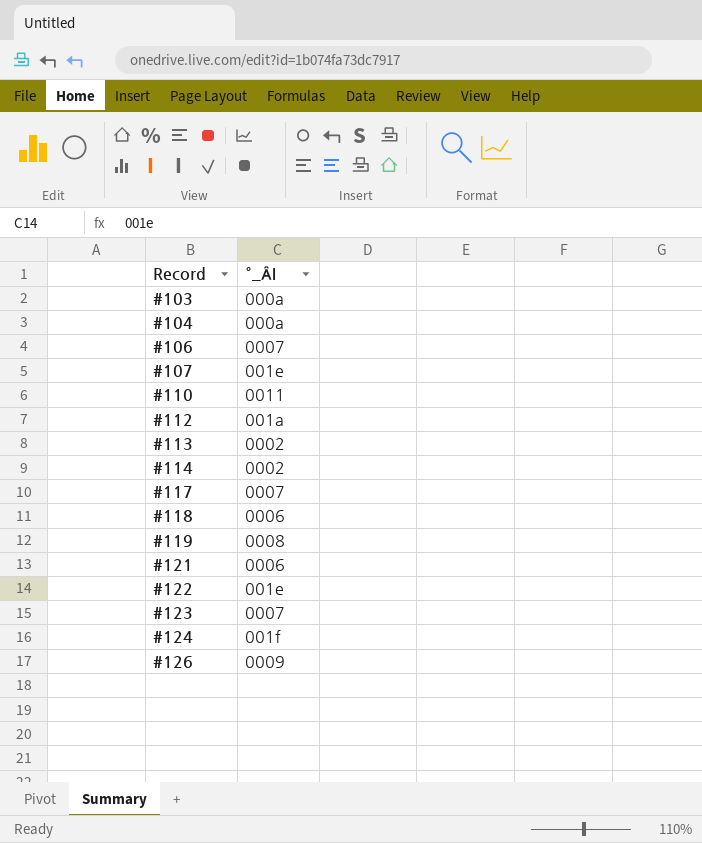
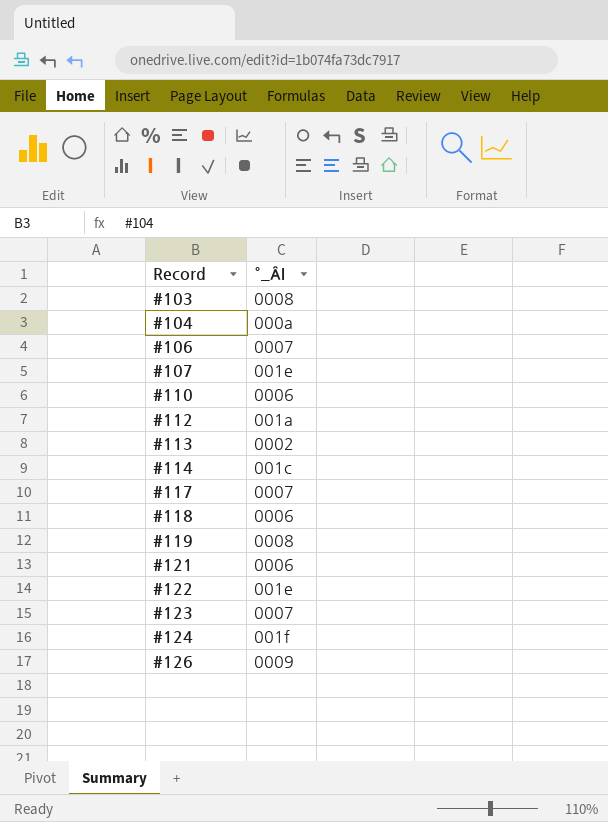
#103 | °_ÂI: 000a -> 0008
#110 | °_ÂI: 0011 -> 0006
#114 | °_ÂI: 0002 -> 001c

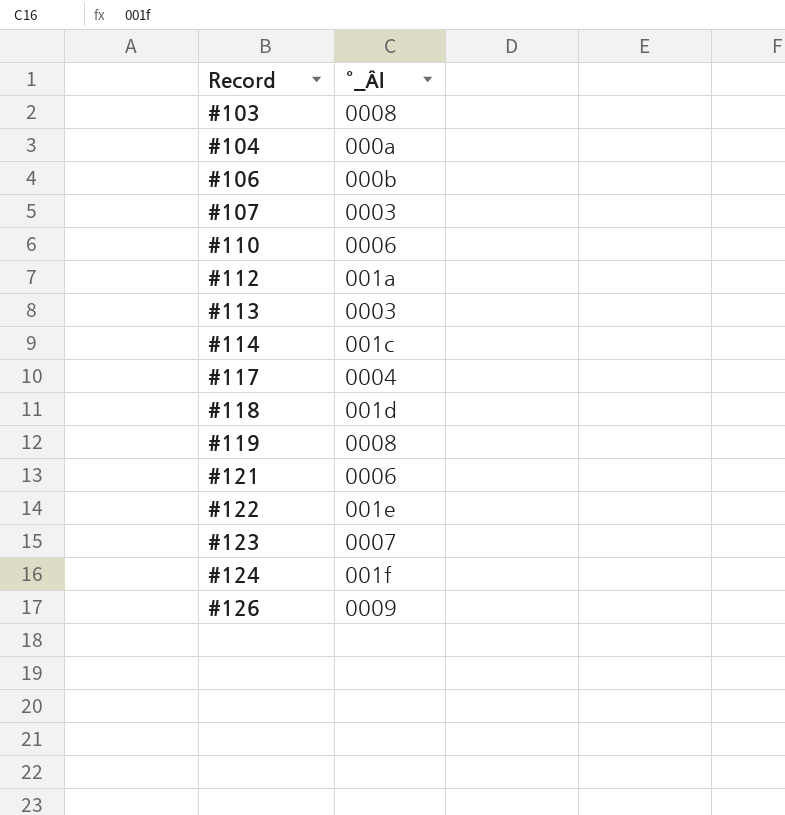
#106 | °_ÂI: 0007 -> 000b
#107 | °_ÂI: 001e -> 0003
#113 | °_ÂI: 0002 -> 0003
#117 | °_ÂI: 0007 -> 0004
#118 | °_ÂI: 0006 -> 001d

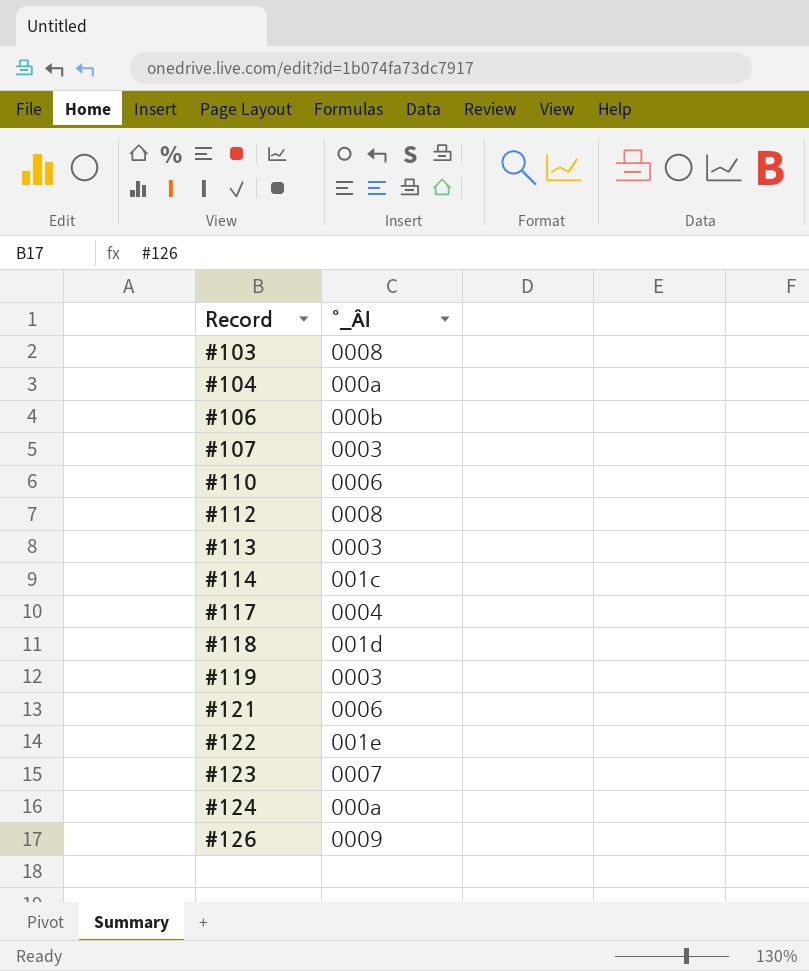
#112 | °_ÂI: 001a -> 0008
#119 | °_ÂI: 0008 -> 0003
#124 | °_ÂI: 001f -> 000a

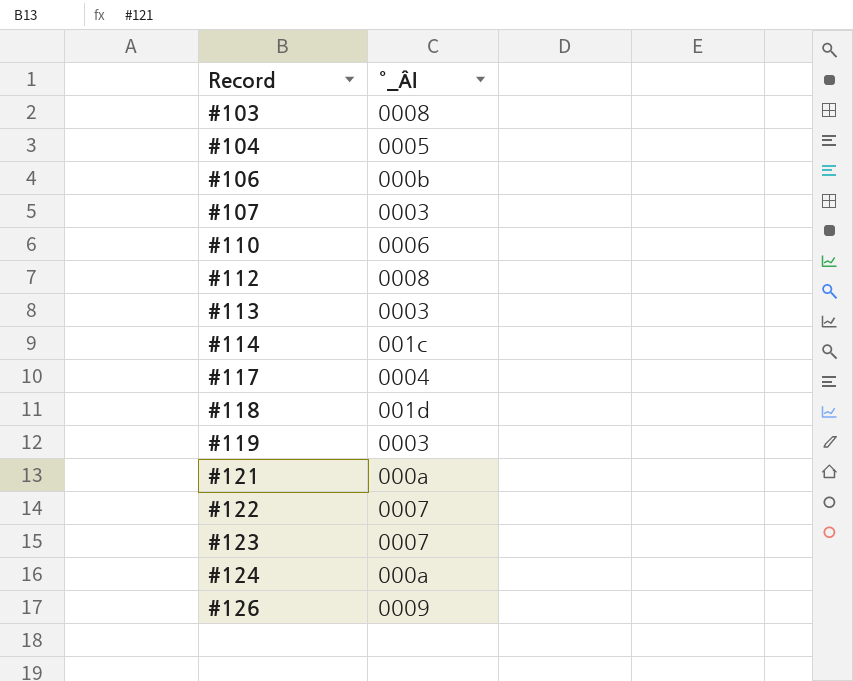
#104 | °_ÂI: 000a -> 0005
#121 | °_ÂI: 0006 -> 000a
#122 | °_ÂI: 001e -> 0007

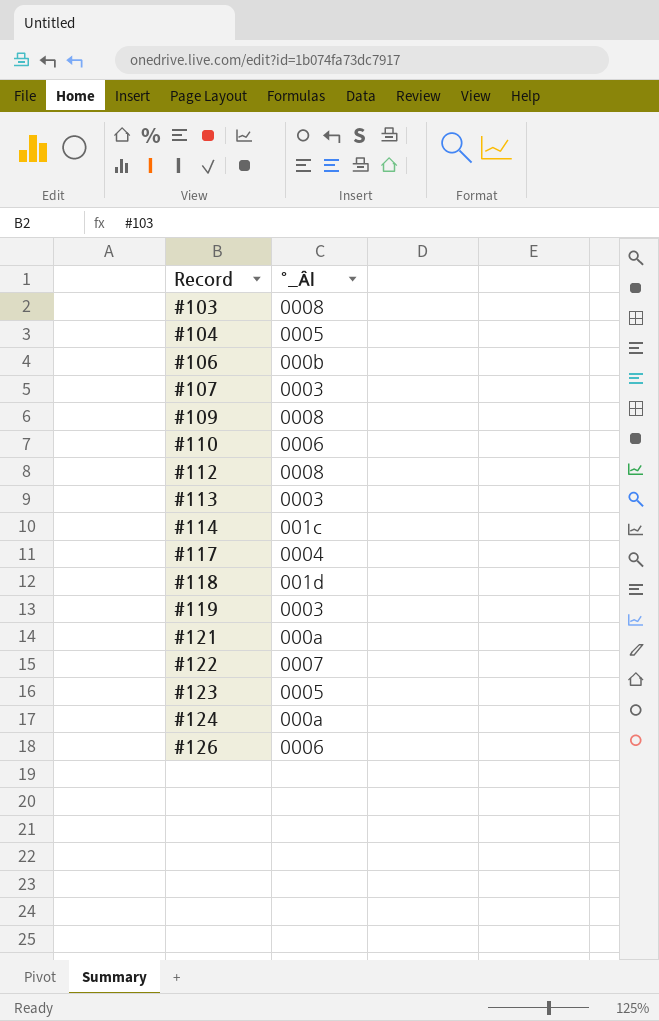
row #109: none -> 0008
#123 | °_ÂI: 0007 -> 0005
#126 | °_ÂI: 0009 -> 0006

